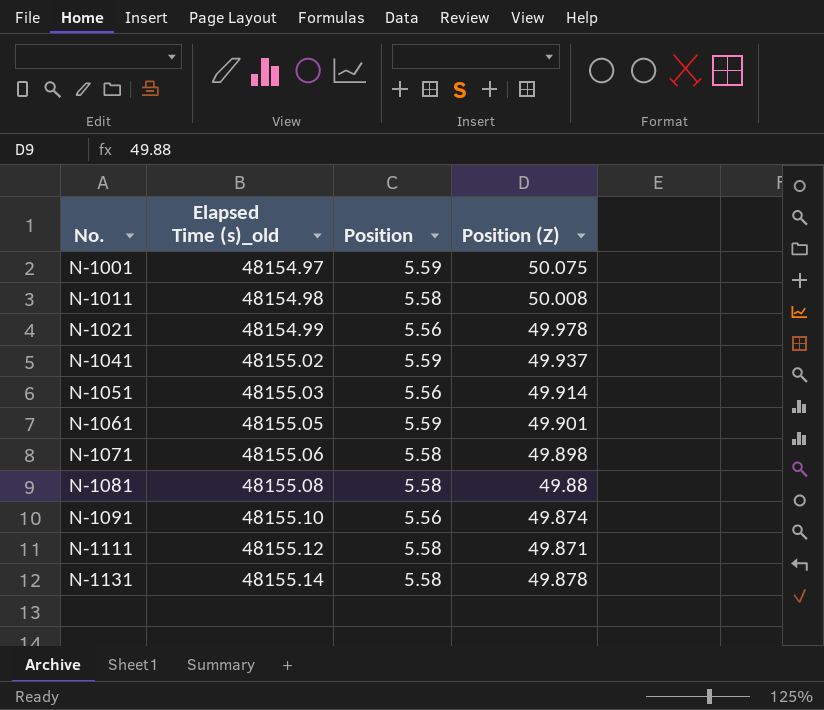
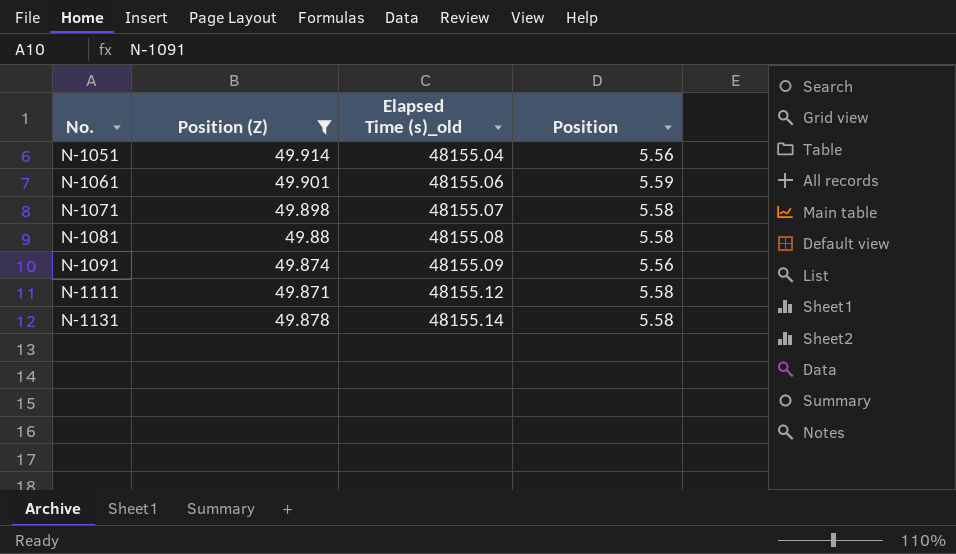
filter: none -> Position (Z) <= 49.914
column Position (Z) | position: 4 -> 2
N-1051 | Elapsed Time (s)_old: 48155.03 -> 48155.04
N-1061 | Elapsed Time (s)_old: 48155.05 -> 48155.06
N-1071 | Elapsed Time (s)_old: 48155.06 -> 48155.07
N-1091 | Elapsed Time (s)_old: 48155.10 -> 48155.09

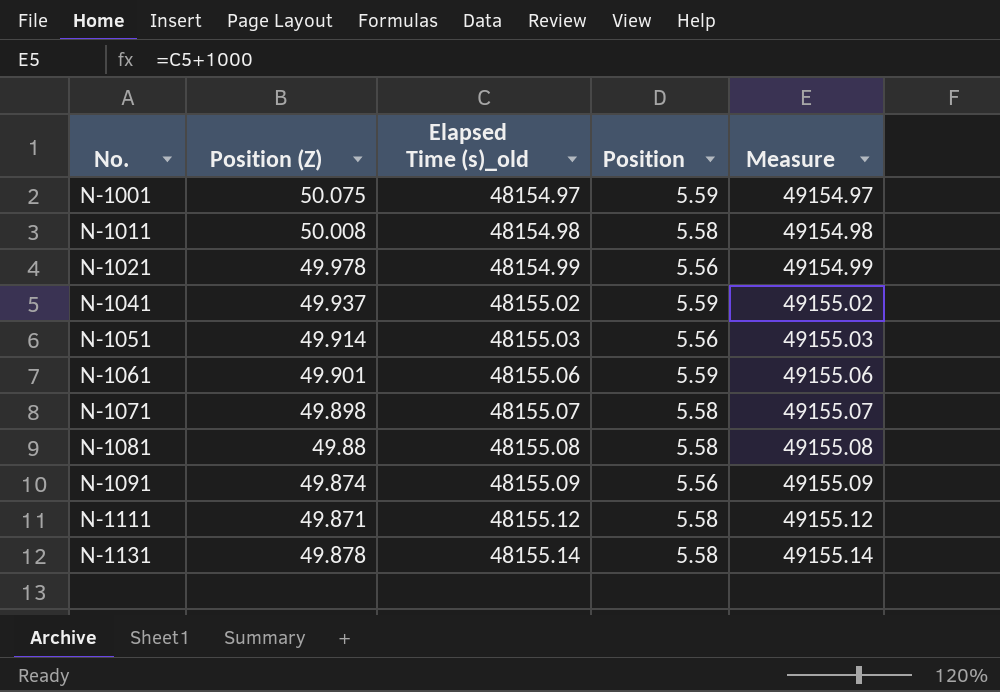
filter: Position (Z) <= 49.914 -> none
column Measure | formula: none -> [Elapsed Time (s)_old] + 1000
N-1051 | Elapsed Time (s)_old: 48155.04 -> 48155.03

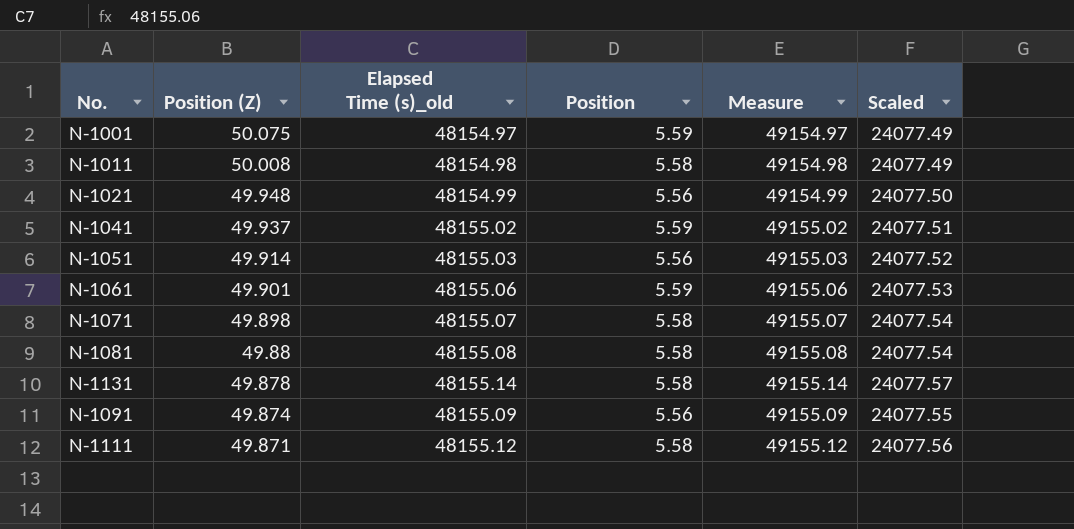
row order: No. ascending -> Position (Z) descending
column Scaled | formula: none -> [Elapsed Time (s)_old] * 0.5
N-1021 | Position (Z): 49.978 -> 49.948

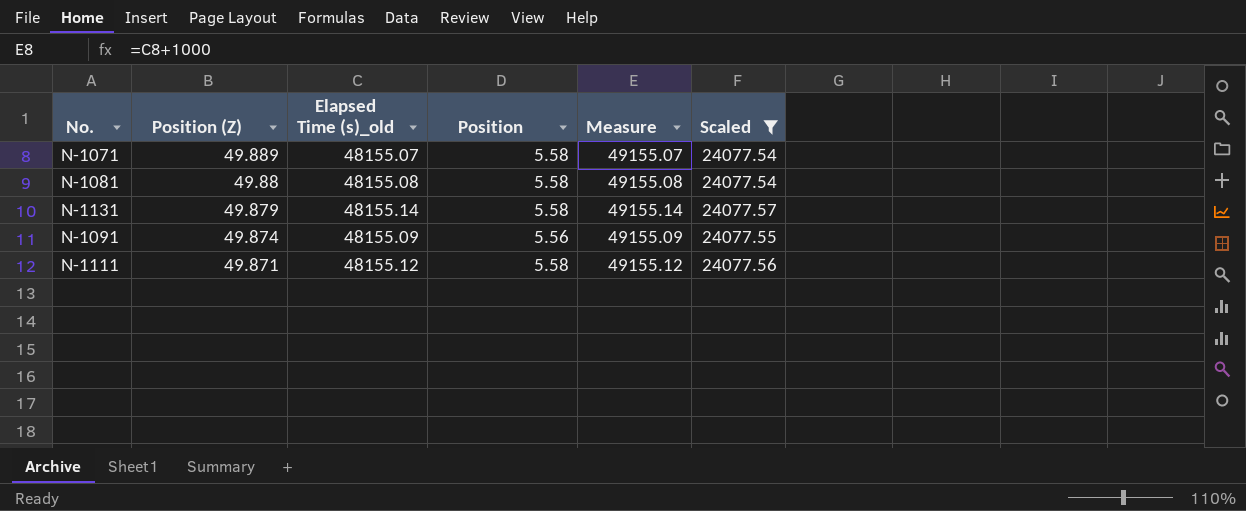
filter: none -> Scaled >= 24077.54
N-1071 | Position (Z): 49.898 -> 49.889
N-1131 | Position (Z): 49.878 -> 49.879

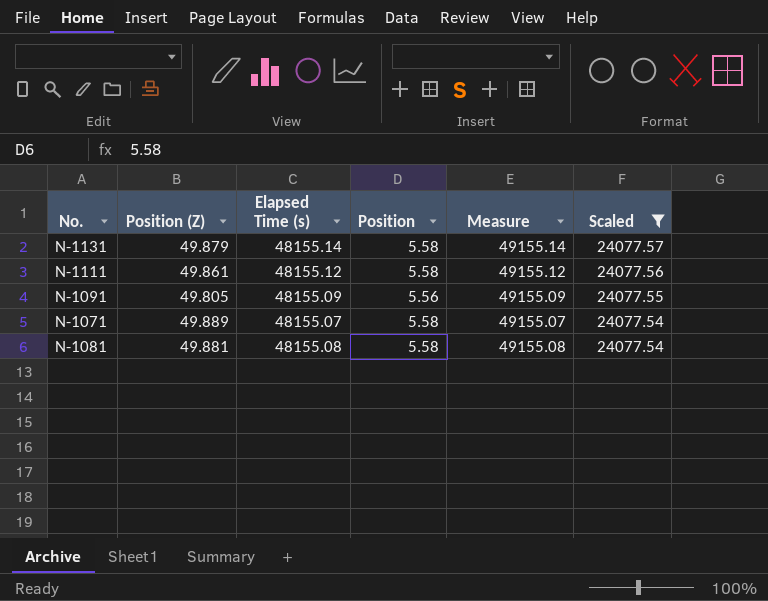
row order: Position (Z) descending -> Scaled descending
column name: Elapsed Time (s)_old -> Elapsed Time (s)
N-1111 | Position (Z): 49.871 -> 49.861
N-1091 | Position (Z): 49.874 -> 49.805
N-1081 | Position (Z): 49.88 -> 49.881

